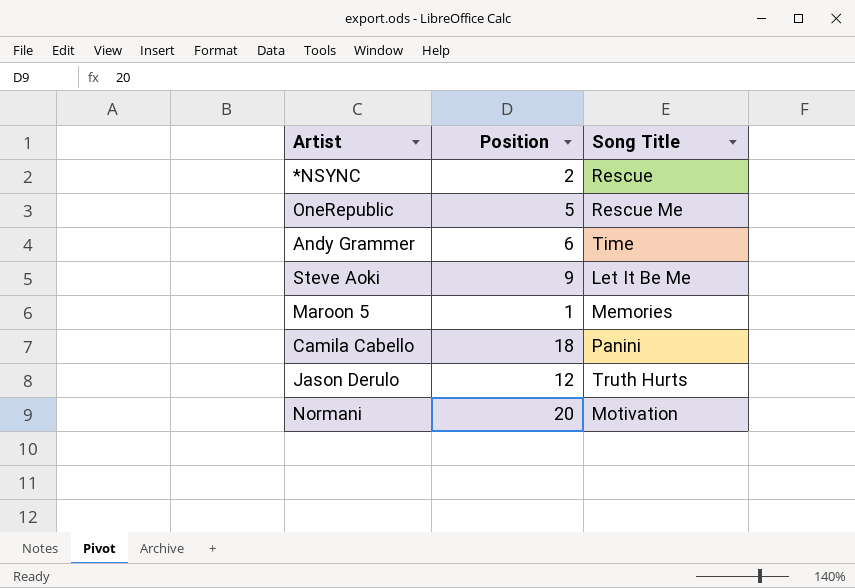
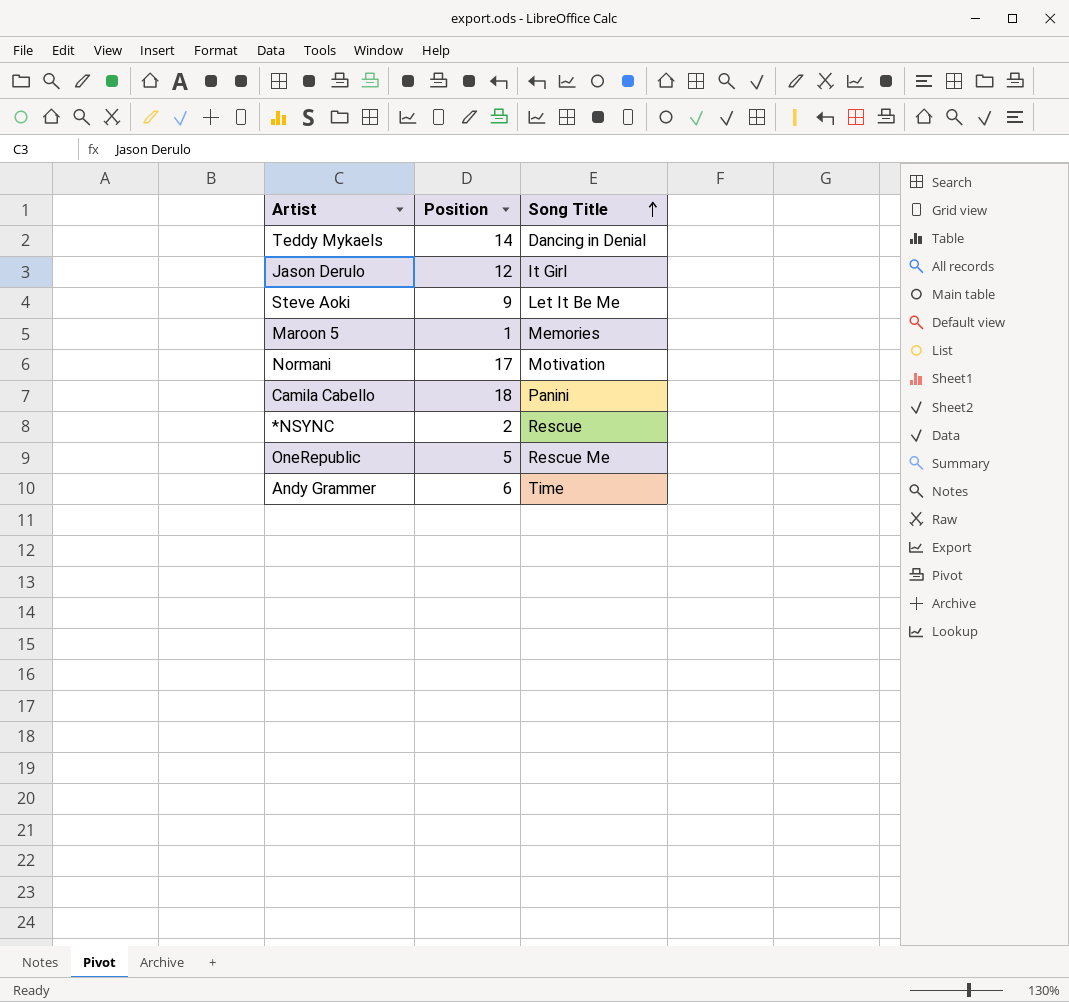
row order: none -> Song Title ascending
row Teddy Mykaels: none -> 14 | Dancing in Denial
Jason Derulo | Song Title: Truth Hurts -> It Girl
Normani | Position: 20 -> 17

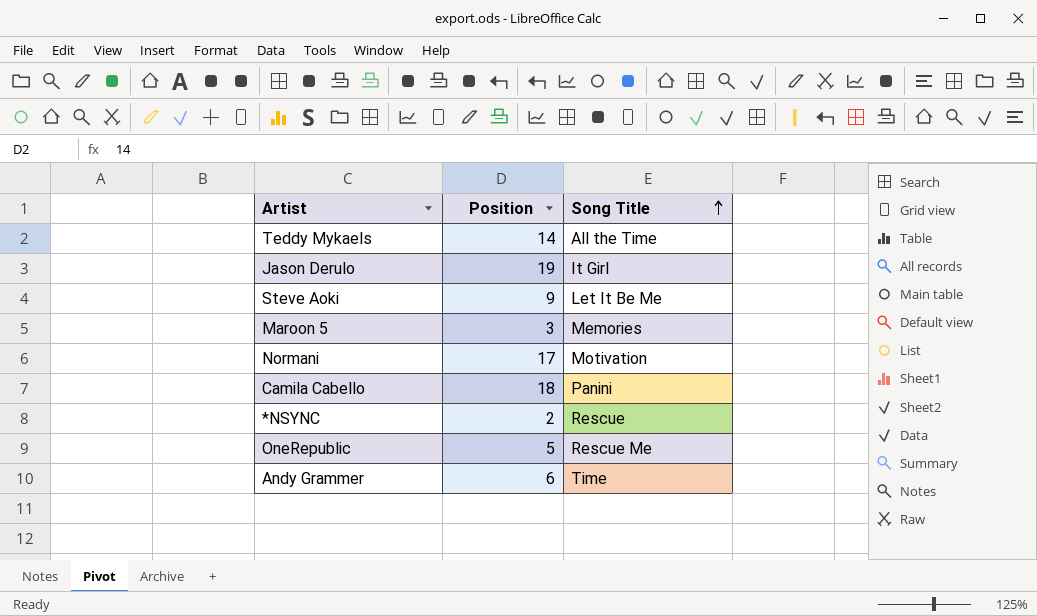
Teddy Mykaels | Song Title: Dancing in Denial -> All the Time
Jason Derulo | Position: 12 -> 19
Maroon 5 | Position: 1 -> 3

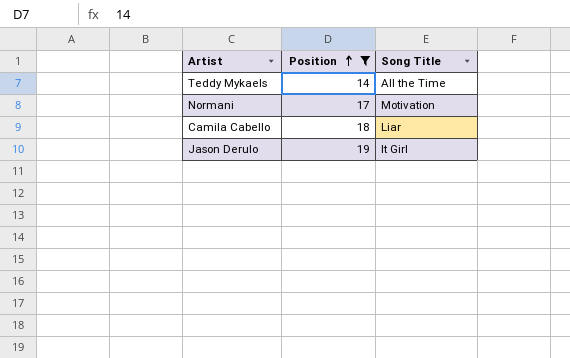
filter: none -> Position >= 14
row order: Song Title ascending -> Position ascending
Camila Cabello | Song Title: Panini -> Liar

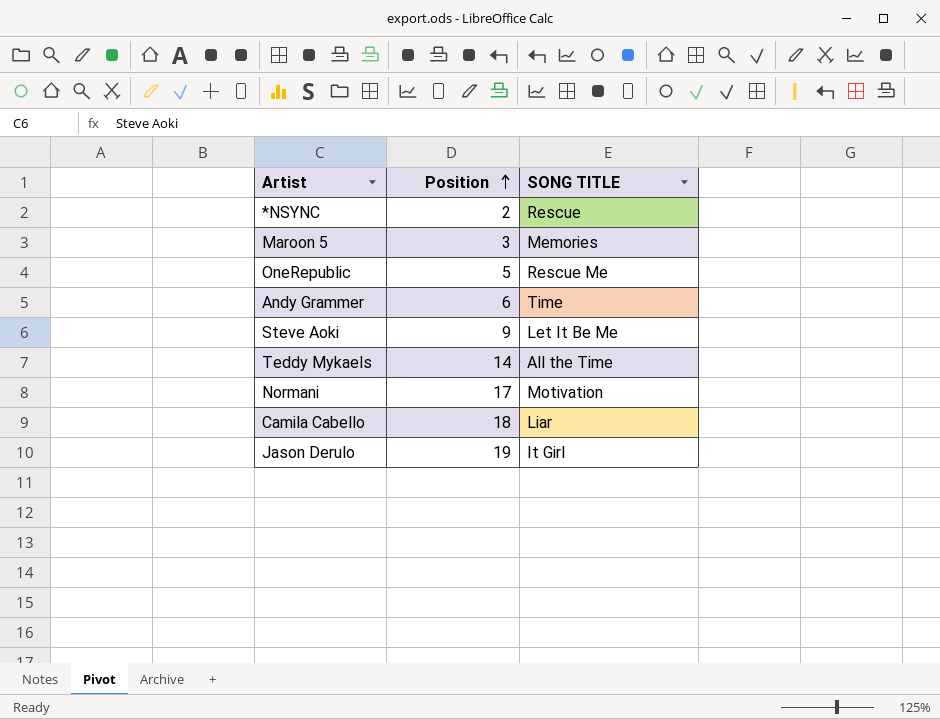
filter: Position >= 14 -> none
column name: Song Title -> SONG TITLE

